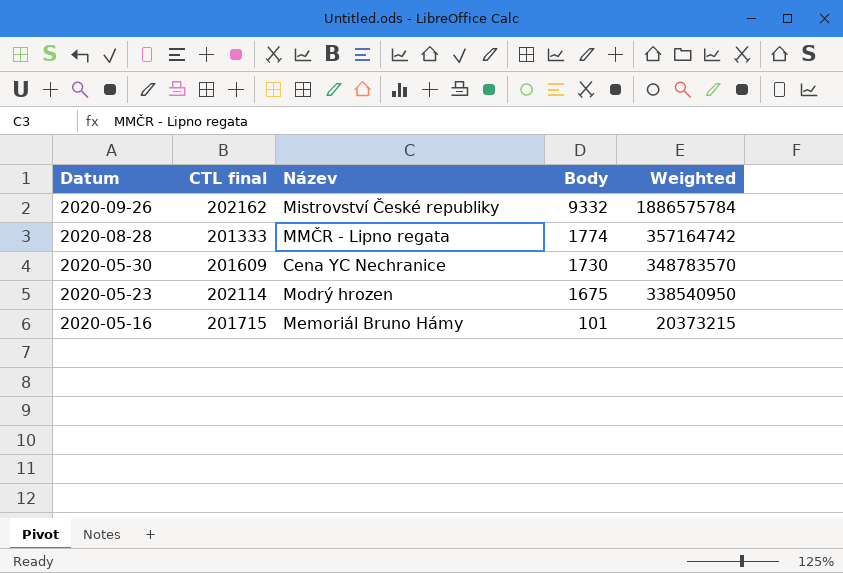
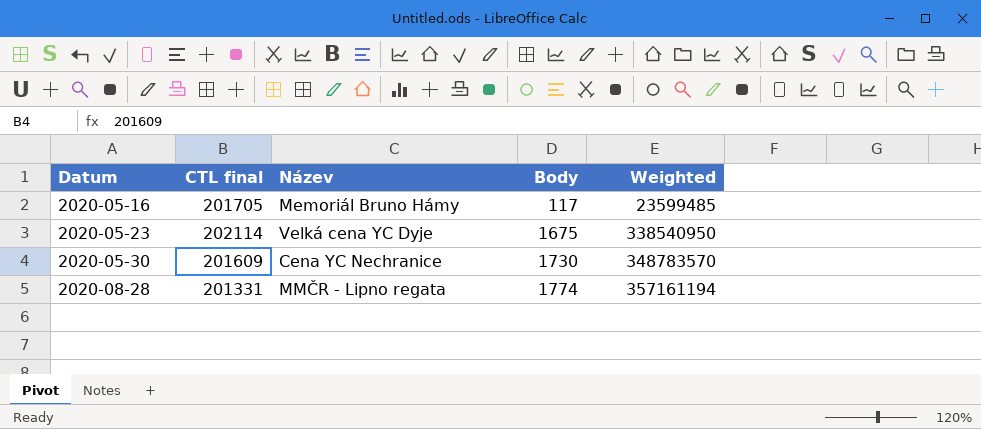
row order: Datum descending -> Datum ascending
row 2020-09-26: 202162 | Mistrovství České republiky | 9332 | 1886575784 -> none
2020-05-16 | CTL final: 201715 -> 201705
2020-05-16 | Body: 101 -> 117
2020-05-16 | Weighted: 20373215 -> 23599485
2020-05-23 | Název: Modrý hrozen -> Velká cena YC Dyje
2020-08-28 | CTL final: 201333 -> 201331
2020-08-28 | Weighted: 357164742 -> 357161194

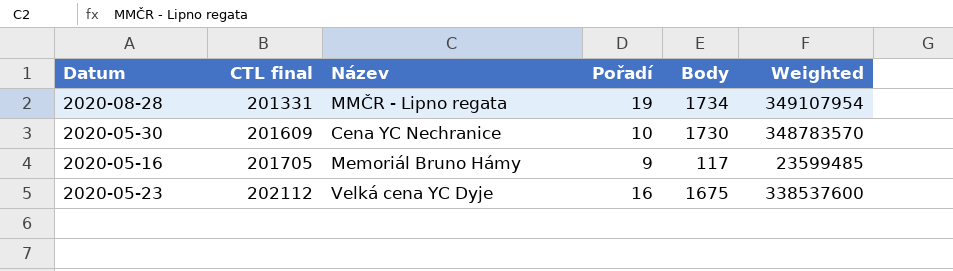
row order: Datum ascending -> CTL final ascending
column Pořadí | position: none -> 4
2020-08-28 | Body: 1774 -> 1734
2020-08-28 | Weighted: 357161194 -> 349107954
2020-05-23 | CTL final: 202114 -> 202112
2020-05-23 | Weighted: 338540950 -> 338537600

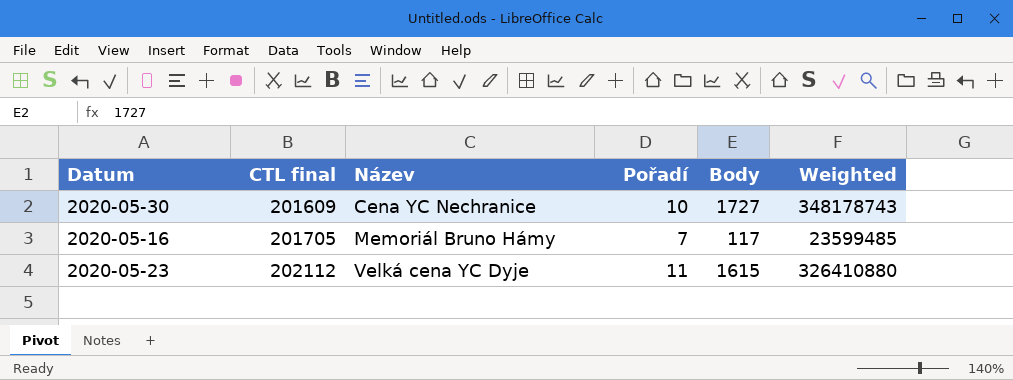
row 2020-08-28: 201331 | MMČR - Lipno regata | 19 | 1734 | 349107954 -> none
2020-05-30 | Body: 1730 -> 1727
2020-05-30 | Weighted: 348783570 -> 348178743
2020-05-16 | Pořadí: 9 -> 7
2020-05-23 | Pořadí: 16 -> 11
2020-05-23 | Body: 1675 -> 1615
2020-05-23 | Weighted: 338537600 -> 326410880

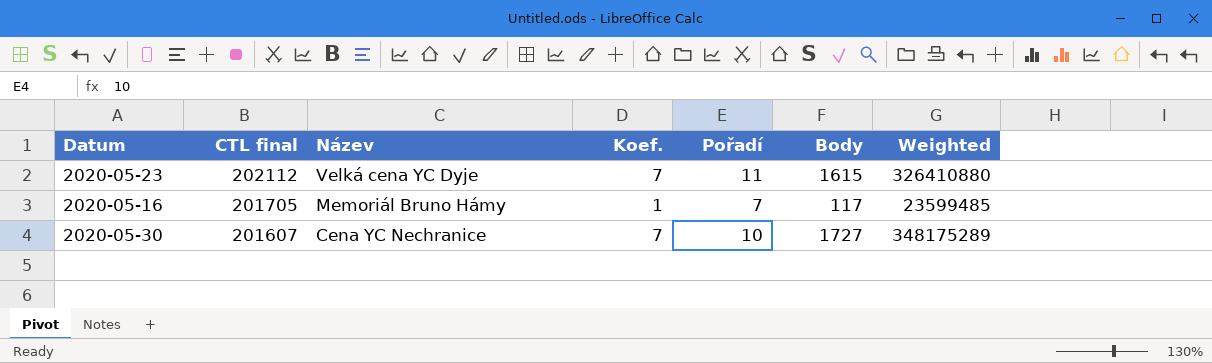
row order: CTL final ascending -> CTL final descending
column Koef. | position: none -> 4
2020-05-30 | CTL final: 201609 -> 201607
2020-05-30 | Weighted: 348178743 -> 348175289

